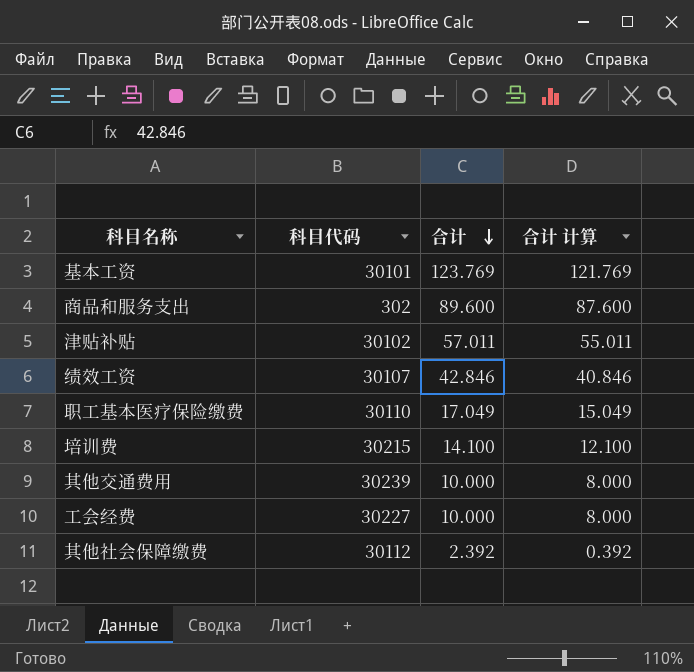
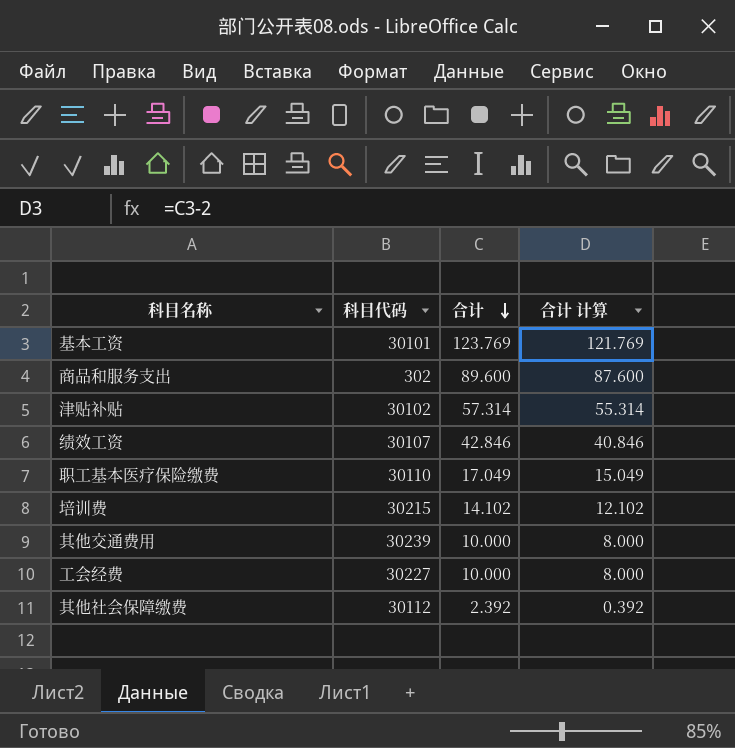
津贴补贴 | 合计: 57.011 -> 57.314
津贴补贴 | 合计 计算: 55.011 -> 55.314
培训费 | 合计: 14.100 -> 14.102
培训费 | 合计 计算: 12.100 -> 12.102

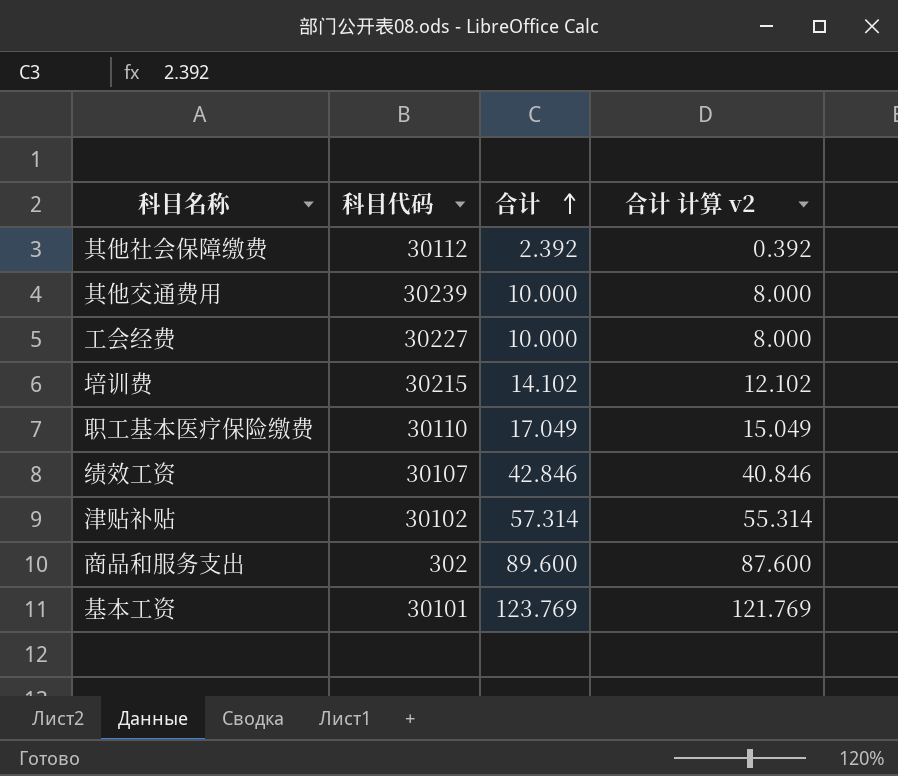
row order: 合计 descending -> 合计 ascending
column name: 合计 计算 -> 合计 计算 v2

